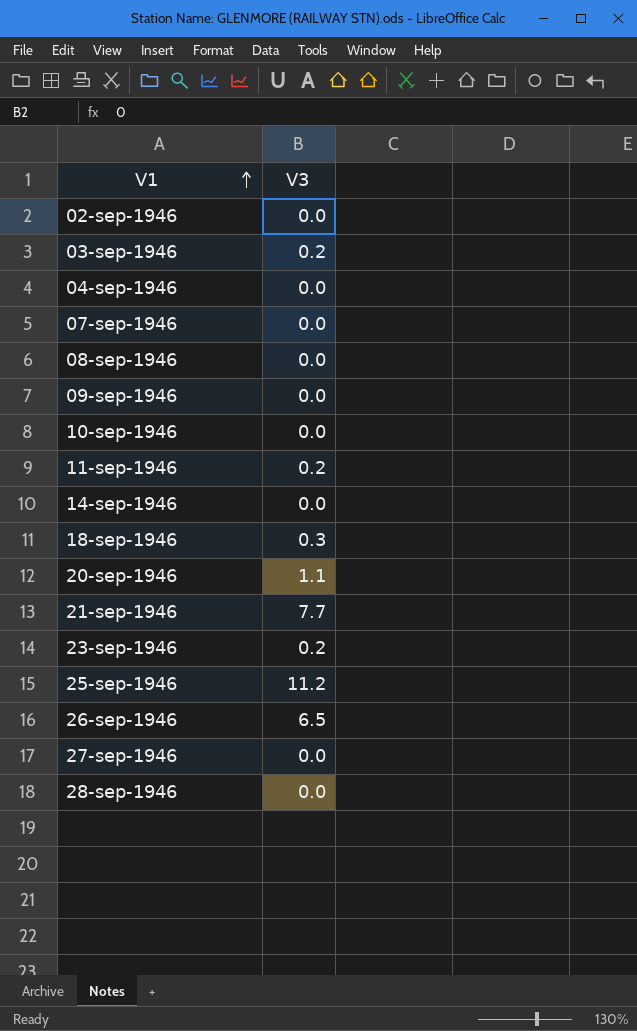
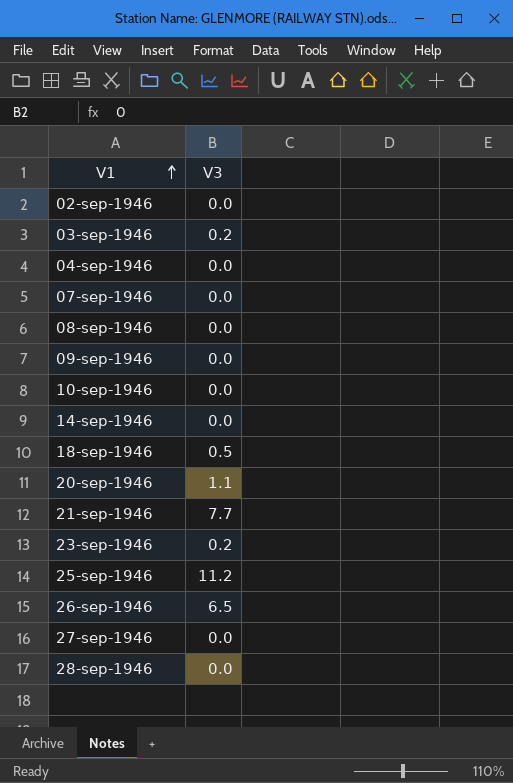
row 11-sep-1946: 0.2 -> none
18-sep-1946 | V3: 0.3 -> 0.5

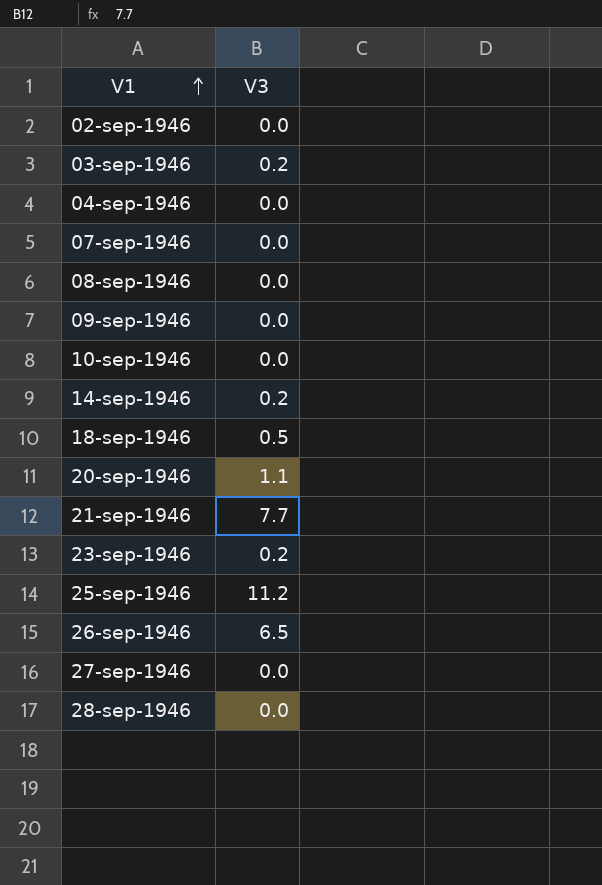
14-sep-1946 | V3: 0.0 -> 0.2

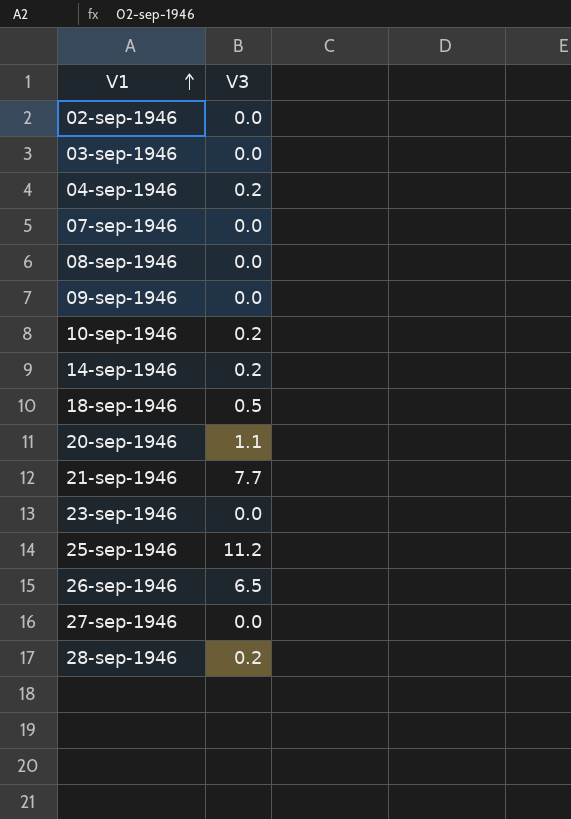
03-sep-1946 | V3: 0.2 -> 0.0
04-sep-1946 | V3: 0.0 -> 0.2
10-sep-1946 | V3: 0.0 -> 0.2
23-sep-1946 | V3: 0.2 -> 0.0
28-sep-1946 | V3: 0.0 -> 0.2

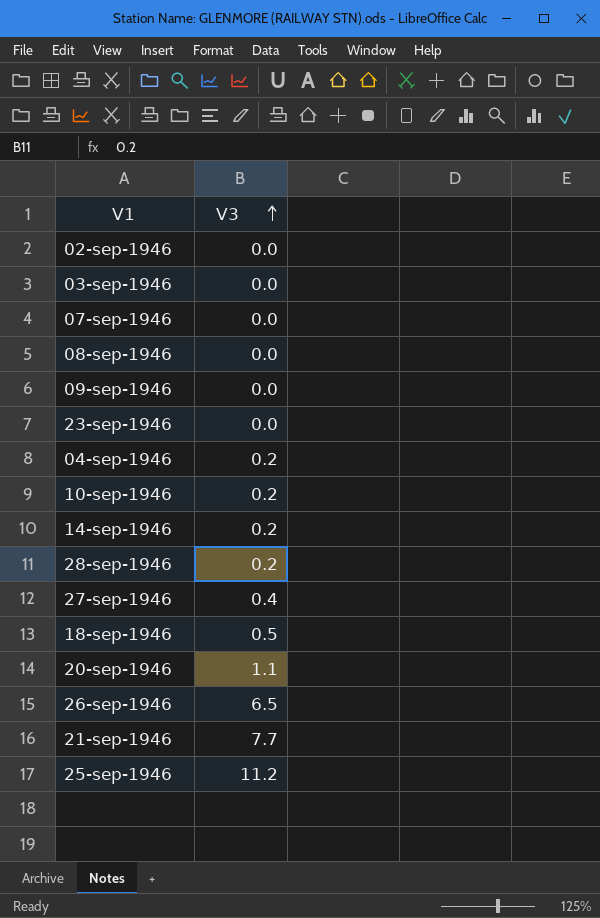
row order: V1 ascending -> V3 ascending
27-sep-1946 | V3: 0.0 -> 0.4

